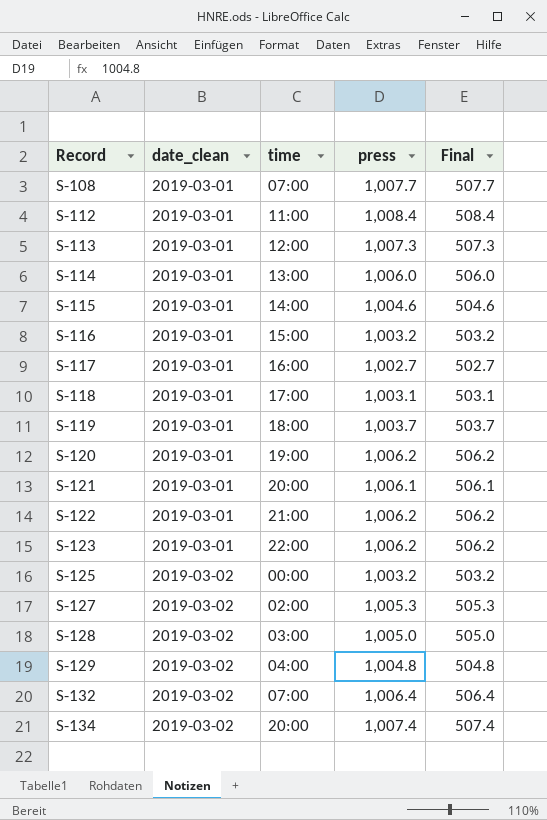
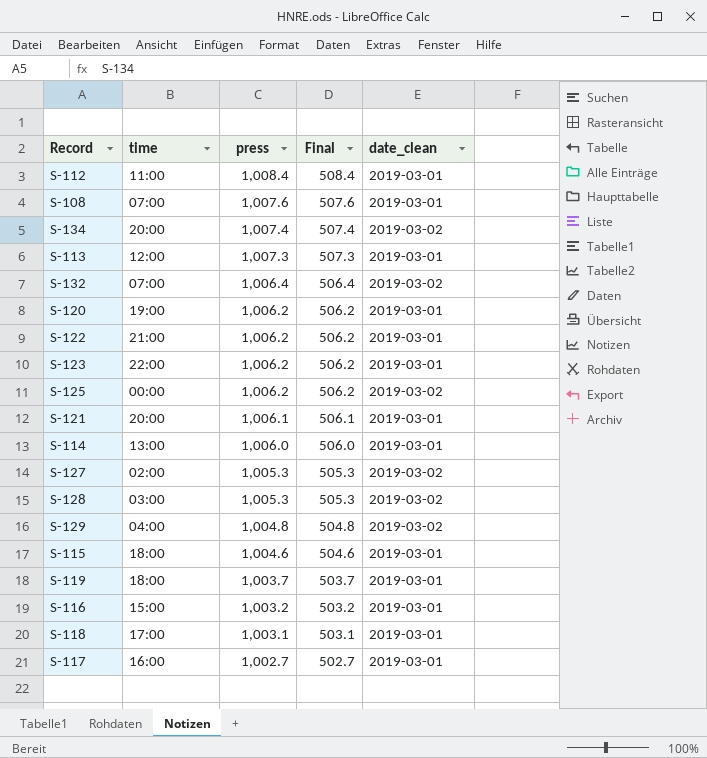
row order: Record ascending -> press descending
column date_clean | position: 2 -> 5
S-108 | press: 1,007.7 -> 1,007.6
S-108 | Final: 507.7 -> 507.6
S-125 | press: 1,003.2 -> 1,006.2
S-125 | Final: 503.2 -> 506.2
S-128 | press: 1,005.0 -> 1,005.3
S-128 | Final: 505.0 -> 505.3
S-115 | time: 14:00 -> 18:00

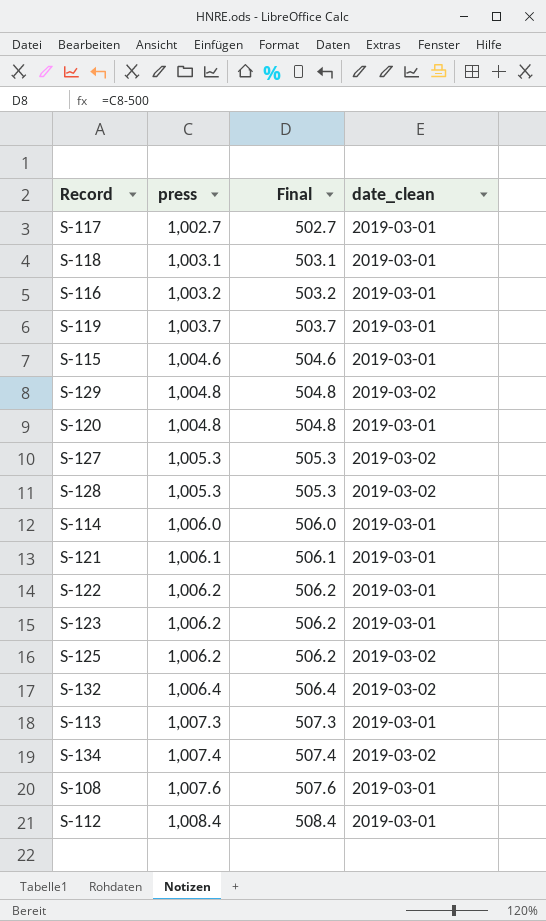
row order: press descending -> press ascending
column time | position: 2 -> none
S-120 | press: 1,006.2 -> 1,004.8
S-120 | Final: 506.2 -> 504.8

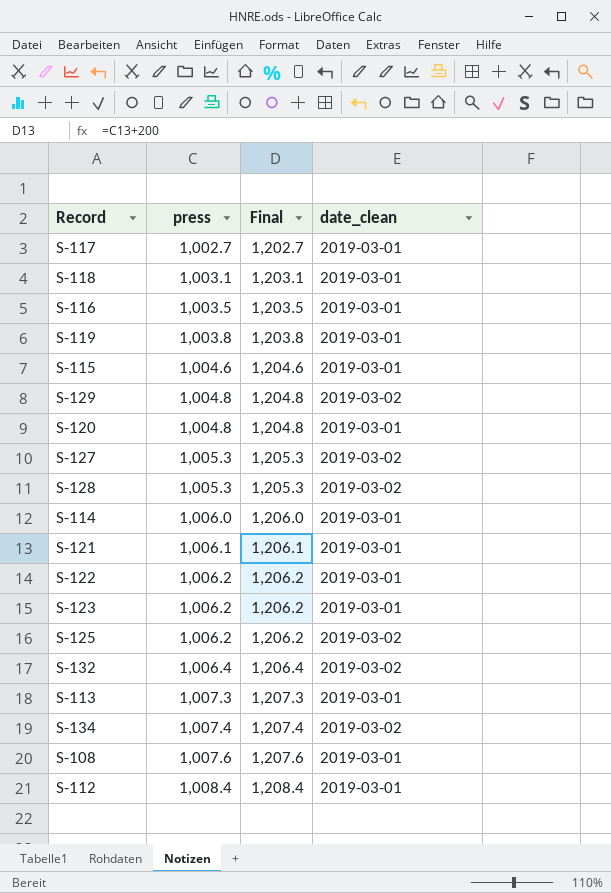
column Final | formula: [press] - 500 -> [press] + 200
S-116 | press: 1,003.2 -> 1,003.5
S-119 | press: 1,003.7 -> 1,003.8

